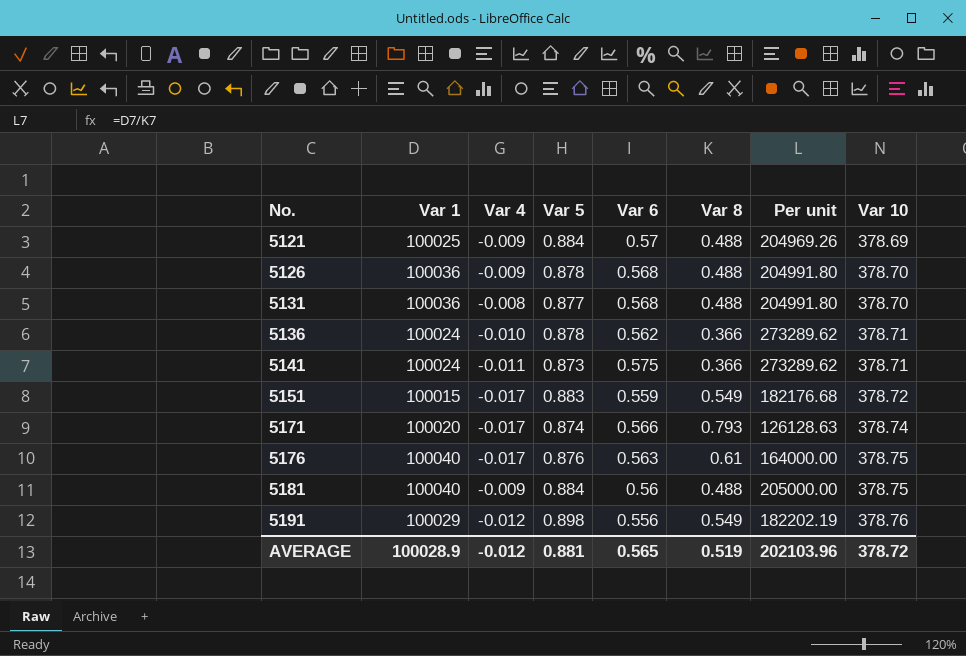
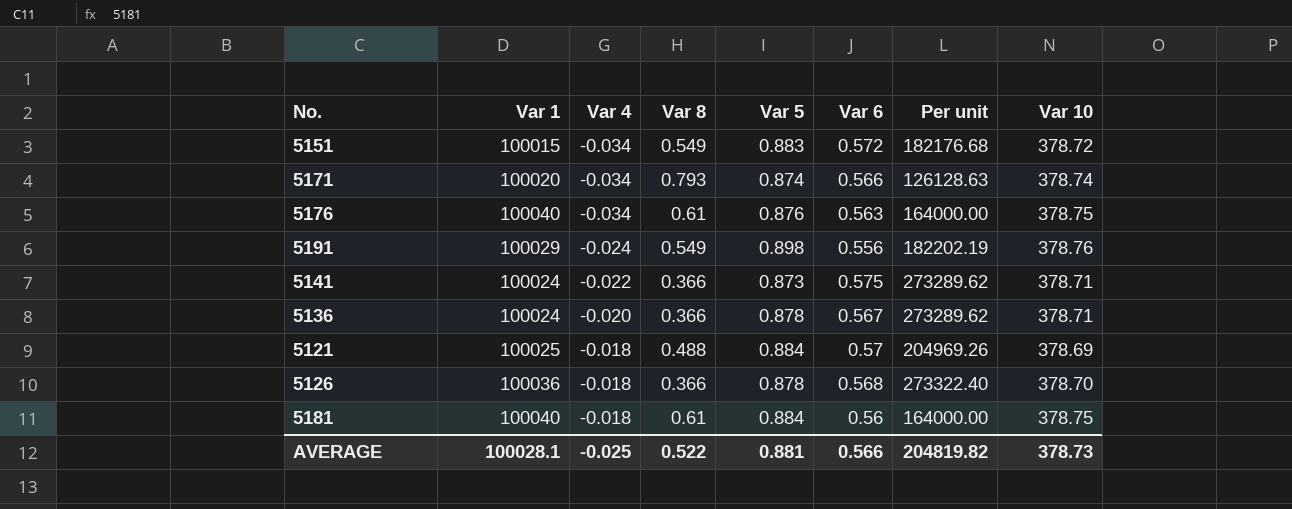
row order: No. ascending -> Var 4 ascending
column Var 8 | position: 6 -> 4
row 5131: 100036 | -0.008 | 0.877 | 0.568 | 0.488 | 204991.80 | 378.70 -> none
5151 | Var 4: -0.017 -> -0.034
5151 | Var 6: 0.559 -> 0.572
5171 | Var 4: -0.017 -> -0.034
5176 | Var 4: -0.017 -> -0.034
5191 | Var 4: -0.012 -> -0.024
5141 | Var 4: -0.011 -> -0.022
5136 | Var 4: -0.010 -> -0.020
5136 | Var 6: 0.562 -> 0.567
5121 | Var 4: -0.009 -> -0.018
5126 | Var 4: -0.009 -> -0.018
5126 | Var 8: 0.488 -> 0.366
5126 | Per unit: 204991.80 -> 273322.40
5181 | Var 4: -0.009 -> -0.018
5181 | Var 8: 0.488 -> 0.61
5181 | Per unit: 205000.00 -> 164000.00
AVERAGE | Var 1: 100028.9 -> 100028.1
AVERAGE | Var 4: -0.012 -> -0.025
AVERAGE | Var 8: 0.519 -> 0.522
AVERAGE | Var 6: 0.565 -> 0.566
AVERAGE | Per unit: 202103.96 -> 204819.82
AVERAGE | Var 10: 378.72 -> 378.73

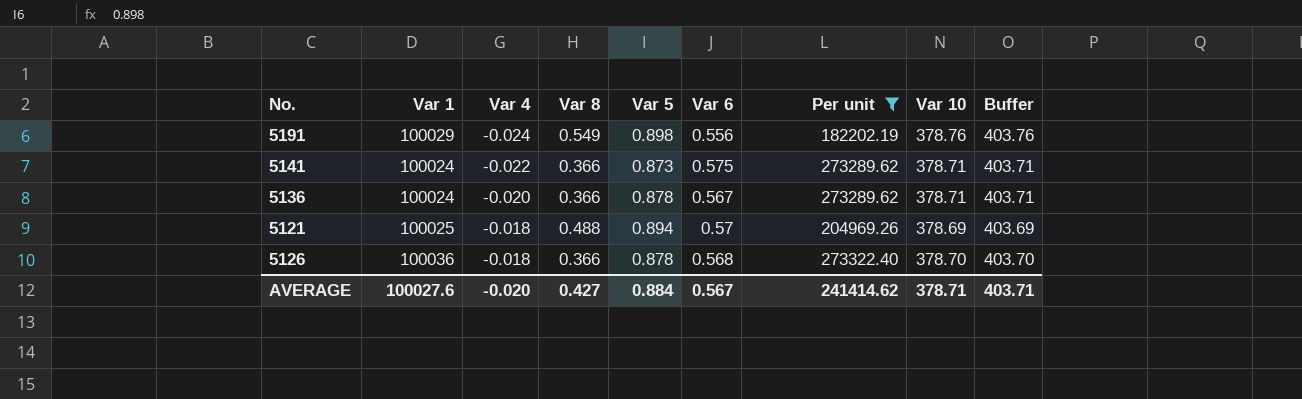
filter: none -> Per unit >= 182202.19
column Buffer | formula: none -> [Var 10] + 25
5121 | Var 5: 0.884 -> 0.894
AVERAGE | Var 1: 100028.1 -> 100027.6
AVERAGE | Var 4: -0.025 -> -0.020
AVERAGE | Var 8: 0.522 -> 0.427
AVERAGE | Var 5: 0.881 -> 0.884
AVERAGE | Var 6: 0.566 -> 0.567
AVERAGE | Per unit: 204819.82 -> 241414.62
AVERAGE | Var 10: 378.73 -> 378.71

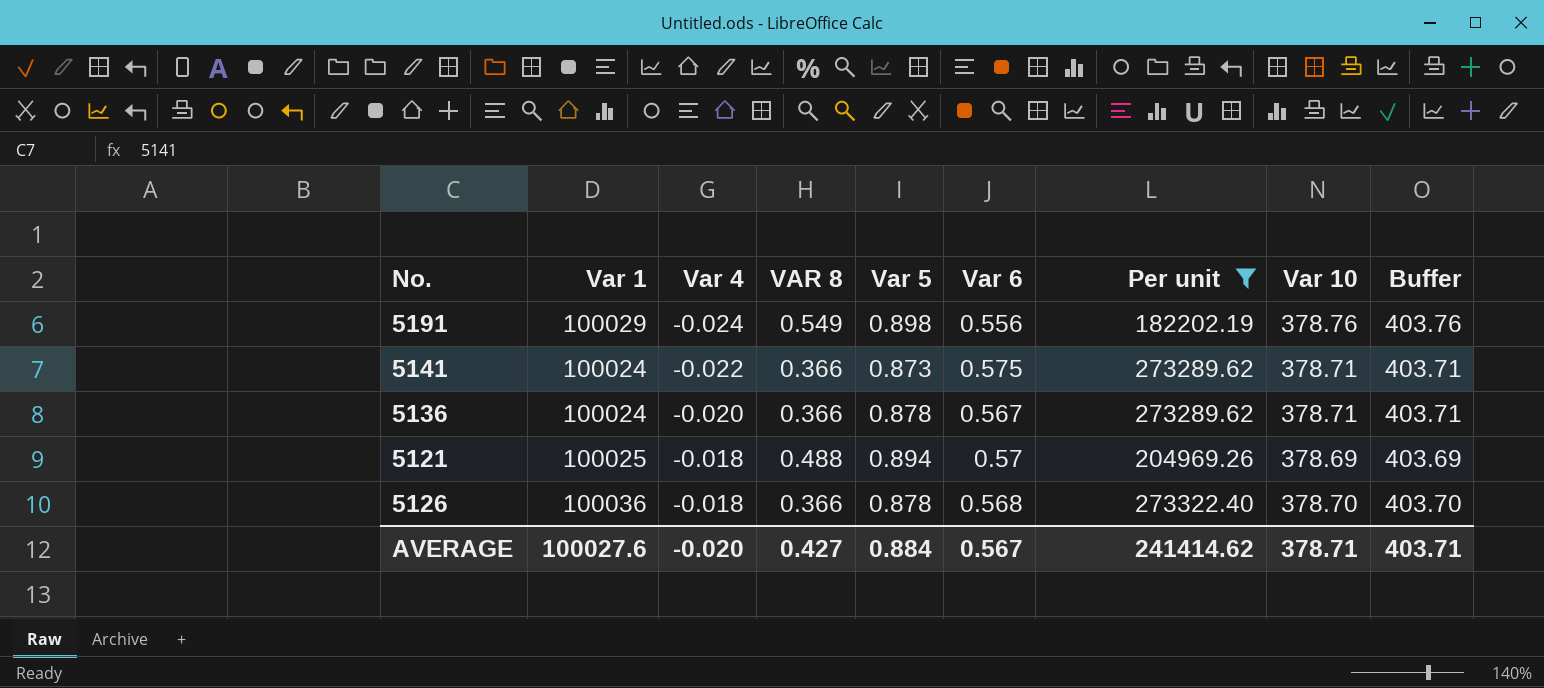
column name: Var 8 -> VAR 8

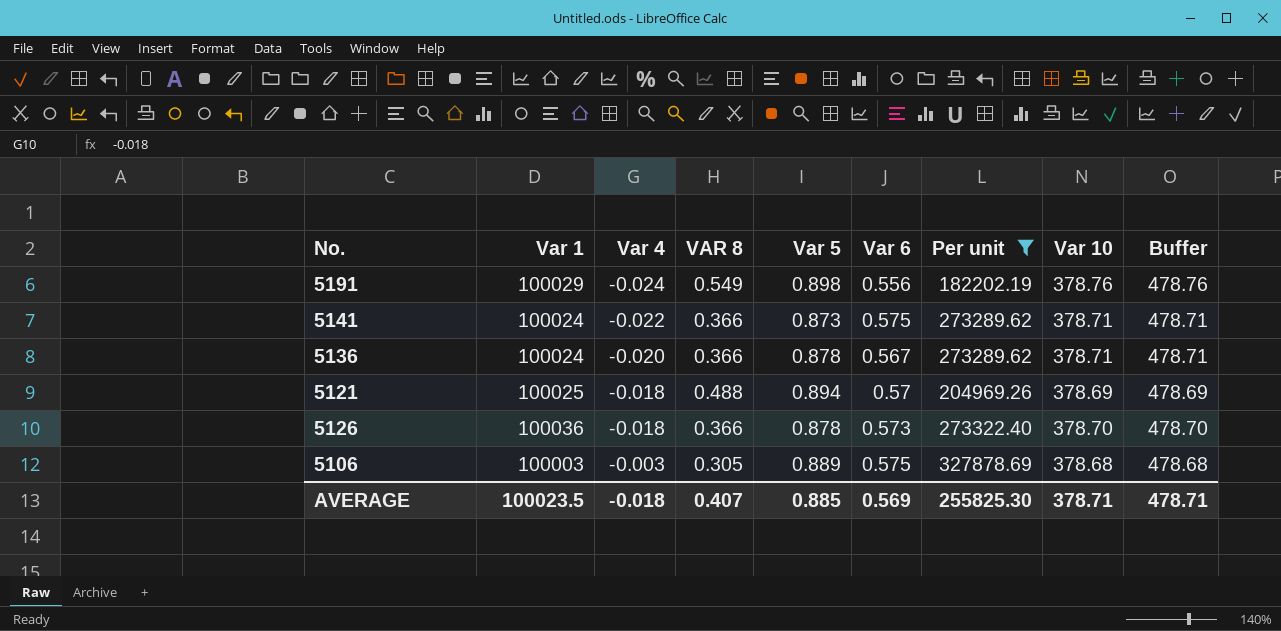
column Buffer | formula: [Var 10] + 25 -> [Var 10] + 100
5126 | Var 6: 0.568 -> 0.573
row 5106: none -> 100003 | -0.003 | 0.305 | 0.889 | 0.575 | 327878.69 | 378.68 | 478.68
AVERAGE | Var 1: 100027.6 -> 100023.5
AVERAGE | Var 4: -0.020 -> -0.018
AVERAGE | VAR 8: 0.427 -> 0.407
AVERAGE | Var 5: 0.884 -> 0.885
AVERAGE | Var 6: 0.567 -> 0.569
AVERAGE | Per unit: 241414.62 -> 255825.30
AVERAGE | Buffer: 403.71 -> 478.71

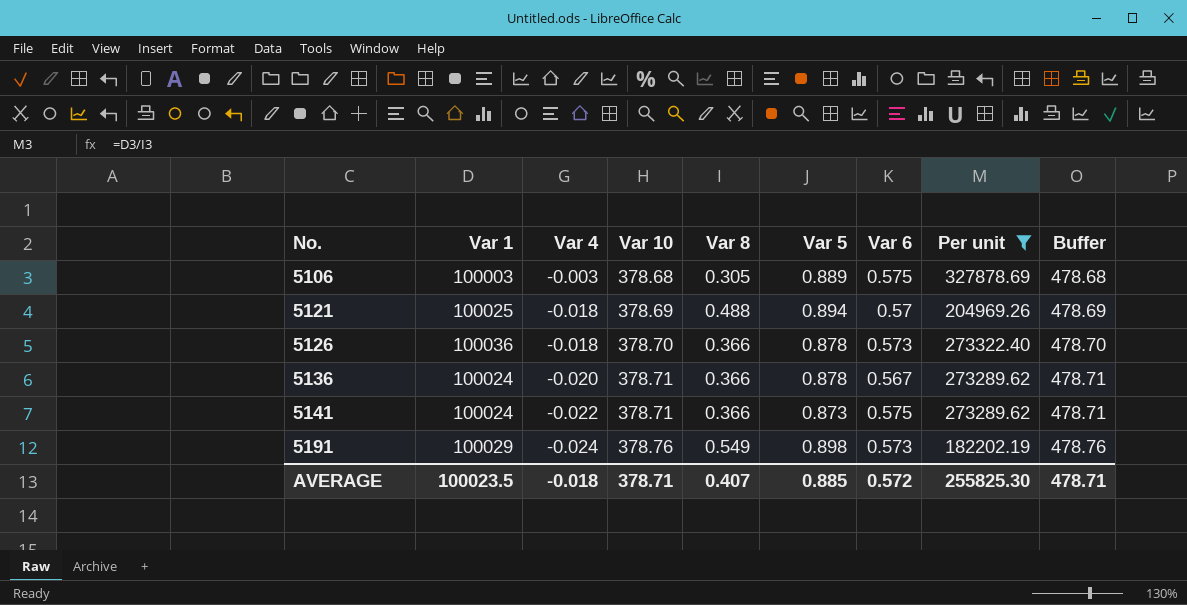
row order: Var 4 ascending -> No. ascending
column Var 10 | position: 8 -> 4
column name: VAR 8 -> Var 8
5191 | Var 6: 0.556 -> 0.573
AVERAGE | Var 6: 0.569 -> 0.572

